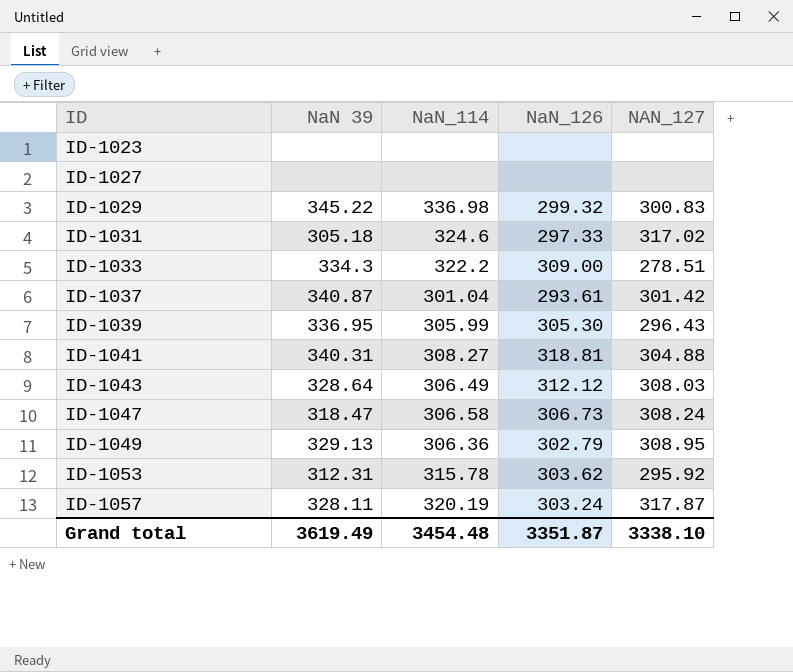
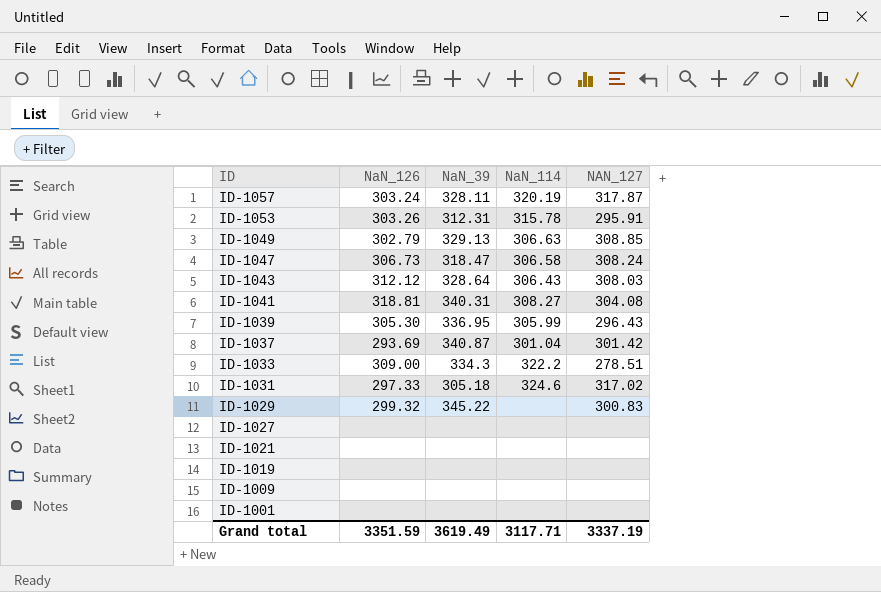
row order: ID ascending -> ID descending
column NaN_126 | position: 4 -> 2
column name: NaN 39 -> NaN_39
row ID-1023: none | none | none | none -> none
ID-1053 | NaN_126: 303.62 -> 303.26
ID-1053 | NAN_127: 295.92 -> 295.91
ID-1049 | NaN_114: 306.36 -> 306.63
ID-1049 | NAN_127: 308.95 -> 308.85
ID-1043 | NaN_114: 306.49 -> 306.43
ID-1041 | NAN_127: 304.88 -> 304.08
ID-1037 | NaN_126: 293.61 -> 293.69
ID-1029 | NaN_114: 336.98 -> none
row ID-1021: none -> none | none | none | none
row ID-1019: none -> none | none | none | none
row ID-1009: none -> none | none | none | none
row ID-1001: none -> none | none | none | none
Grand total | NaN_126: 3351.87 -> 3351.59
Grand total | NaN_114: 3454.48 -> 3117.71
Grand total | NAN_127: 3338.10 -> 3337.19

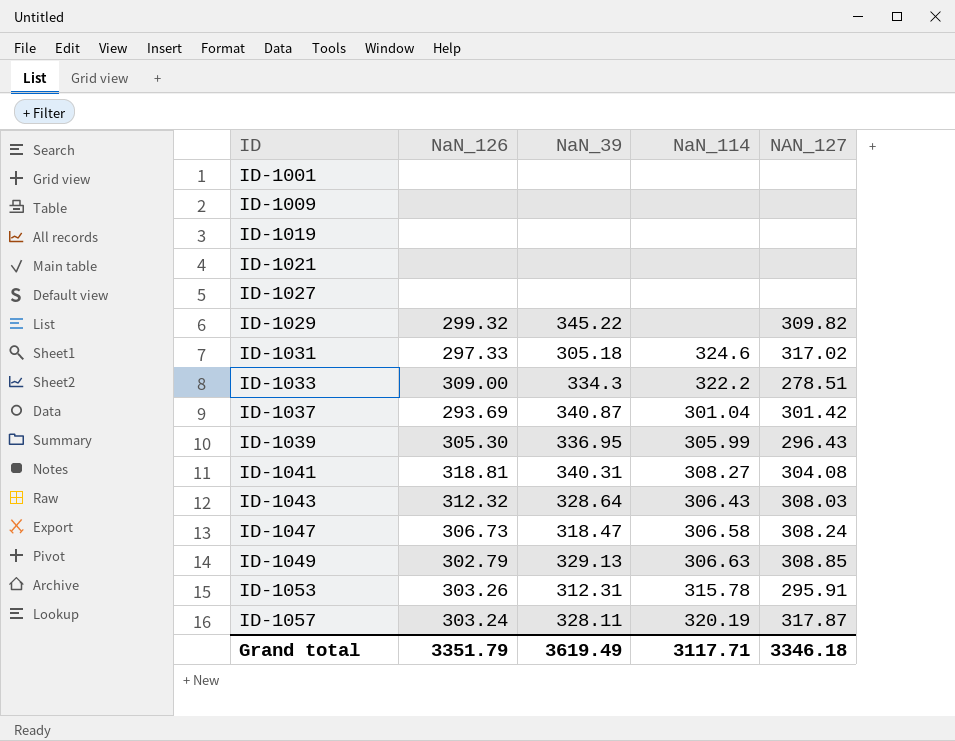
row order: ID descending -> ID ascending
ID-1029 | NAN_127: 300.83 -> 309.82
ID-1043 | NaN_126: 312.12 -> 312.32
Grand total | NaN_126: 3351.59 -> 3351.79
Grand total | NAN_127: 3337.19 -> 3346.18

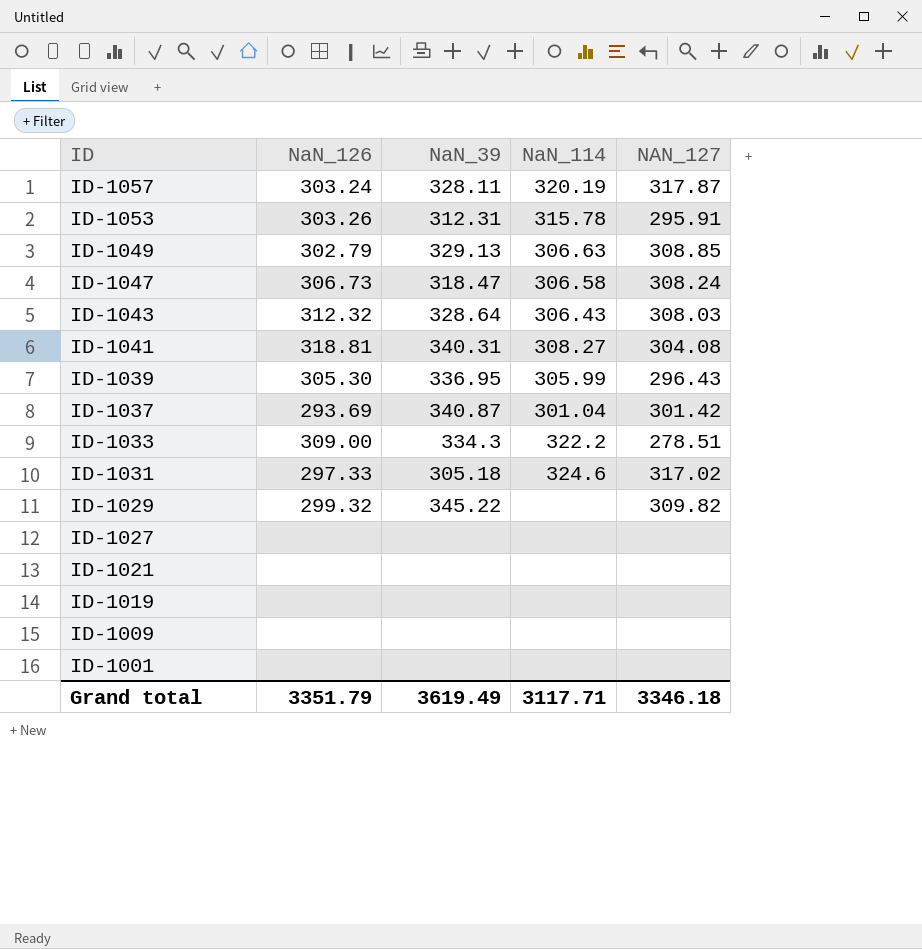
row order: ID ascending -> ID descending

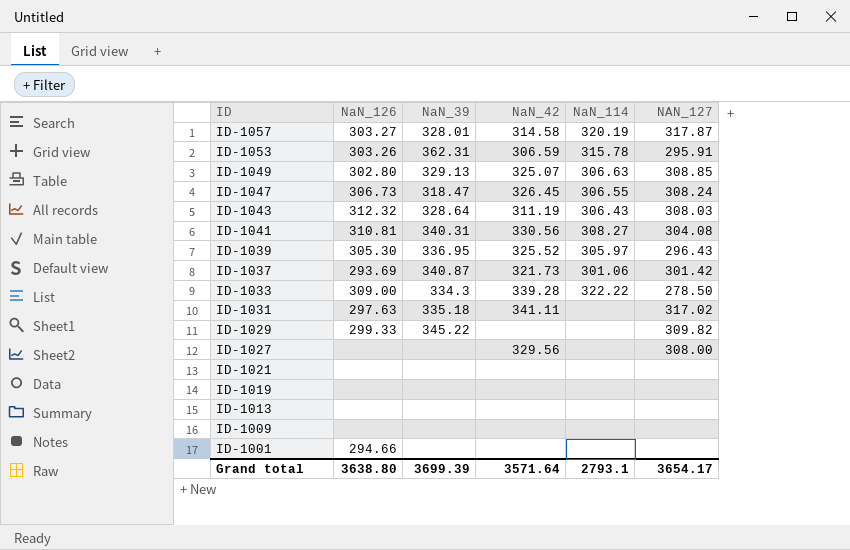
column NaN_42 | position: none -> 4
ID-1057 | NaN_126: 303.24 -> 303.27
ID-1057 | NaN_39: 328.11 -> 328.01
ID-1053 | NaN_39: 312.31 -> 362.31
ID-1049 | NaN_126: 302.79 -> 302.80
ID-1047 | NaN_114: 306.58 -> 306.55
ID-1041 | NaN_126: 318.81 -> 310.81
ID-1039 | NaN_114: 305.99 -> 305.97
ID-1037 | NaN_114: 301.04 -> 301.06
ID-1033 | NaN_114: 322.2 -> 322.22
ID-1033 | NAN_127: 278.51 -> 278.50
ID-1031 | NaN_126: 297.33 -> 297.63
ID-1031 | NaN_39: 305.18 -> 335.18
ID-1031 | NaN_114: 324.6 -> none
ID-1029 | NaN_126: 299.32 -> 299.33
ID-1027 | NAN_127: none -> 308.00
row ID-1013: none -> none | none | none | none | none
ID-1001 | NaN_126: none -> 294.66
Grand total | NaN_126: 3351.79 -> 3638.80
Grand total | NaN_39: 3619.49 -> 3699.39
Grand total | NaN_114: 3117.71 -> 2793.1
Grand total | NAN_127: 3346.18 -> 3654.17

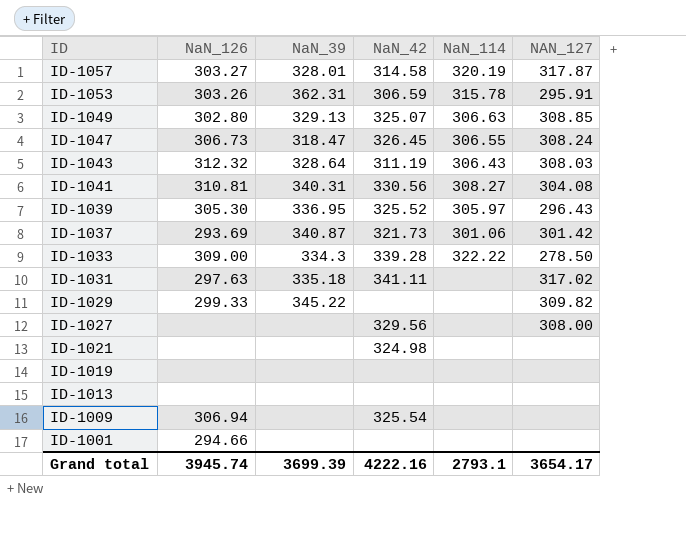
ID-1021 | NaN_42: none -> 324.98
ID-1009 | NaN_126: none -> 306.94
ID-1009 | NaN_42: none -> 325.54
Grand total | NaN_126: 3638.80 -> 3945.74
Grand total | NaN_42: 3571.64 -> 4222.16

